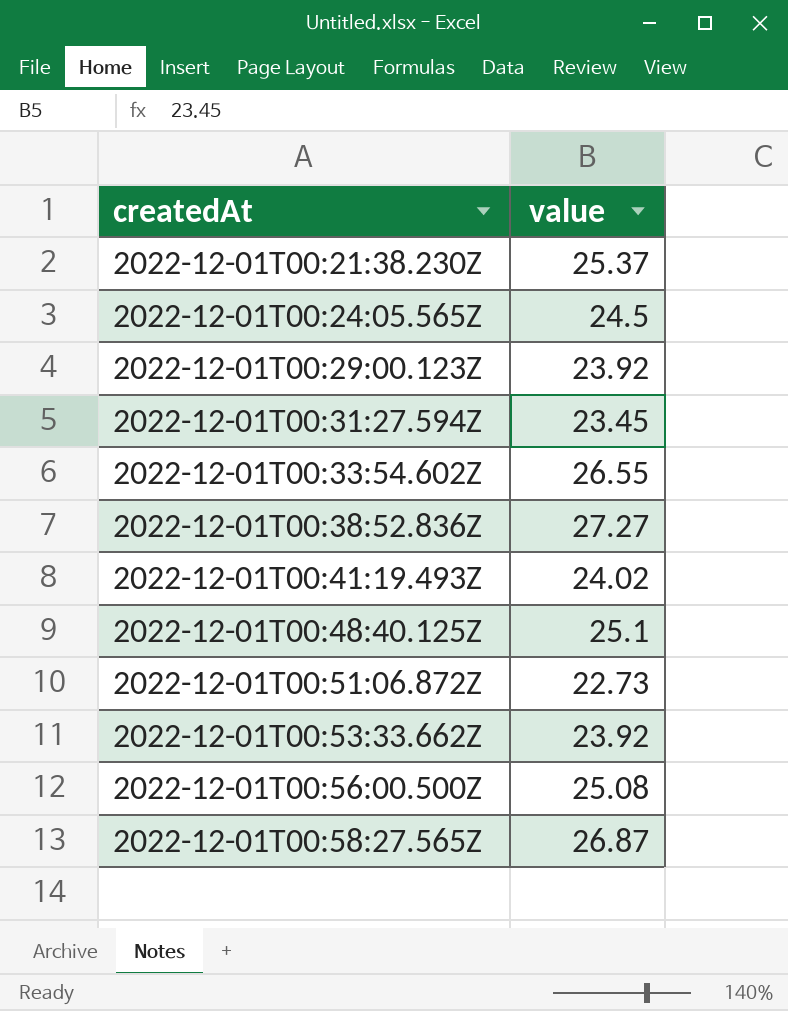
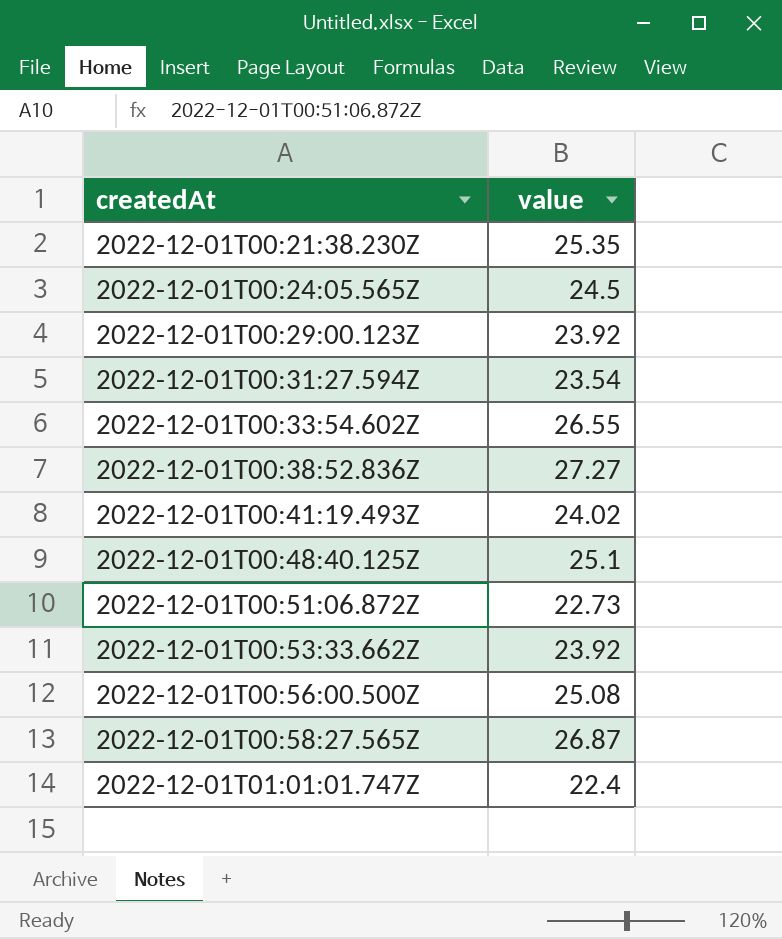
2022-12-01T00:21:38.230Z | value: 25.37 -> 25.35
2022-12-01T00:31:27.594Z | value: 23.45 -> 23.54
row 2022-12-01T01:01:01.747Z: none -> 22.4

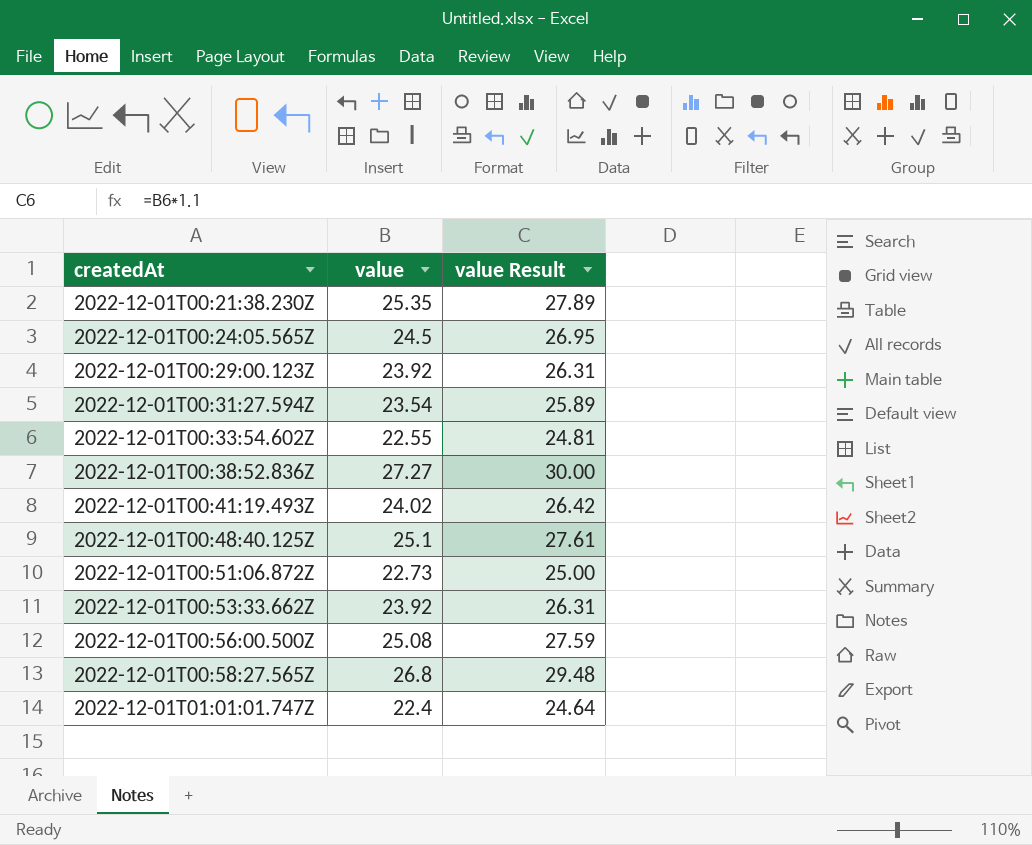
column value Result | formula: none -> [value] * 1.1
2022-12-01T00:33:54.602Z | value: 26.55 -> 22.55
2022-12-01T00:58:27.565Z | value: 26.87 -> 26.8

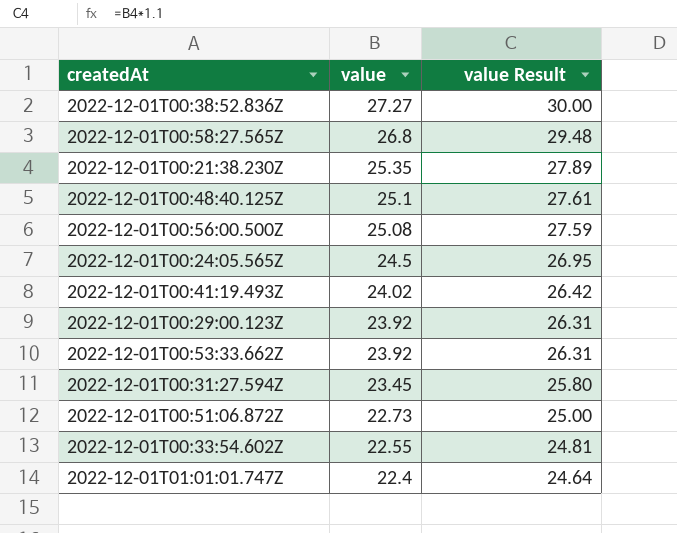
row order: createdAt ascending -> value descending
2022-12-01T00:31:27.594Z | value: 23.54 -> 23.45
2022-12-01T00:31:27.594Z | value Result: 25.89 -> 25.80

